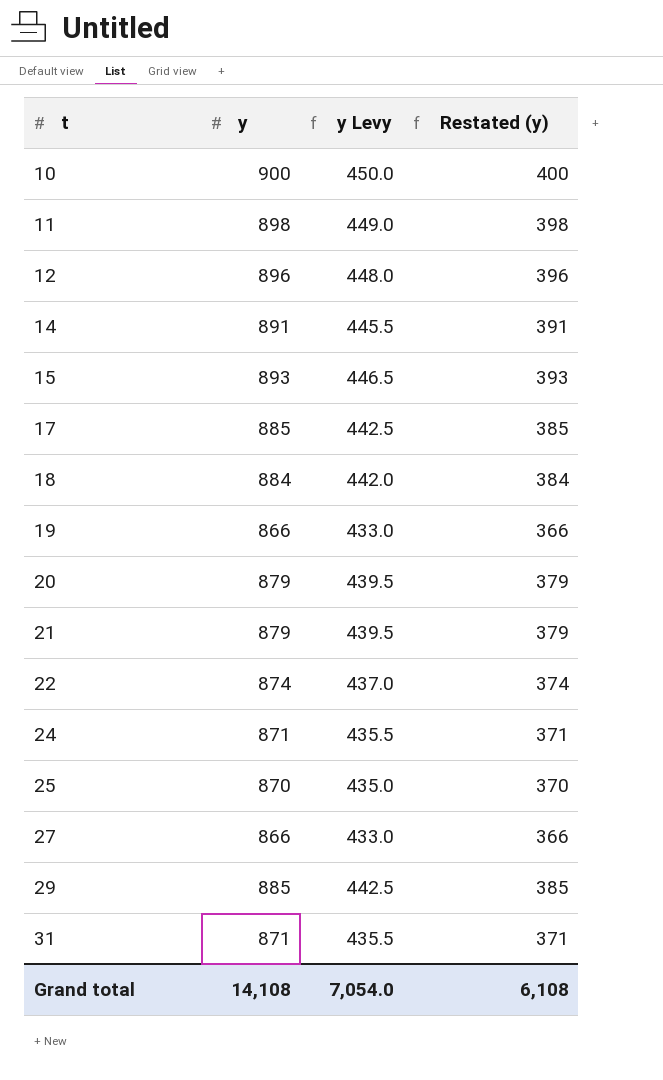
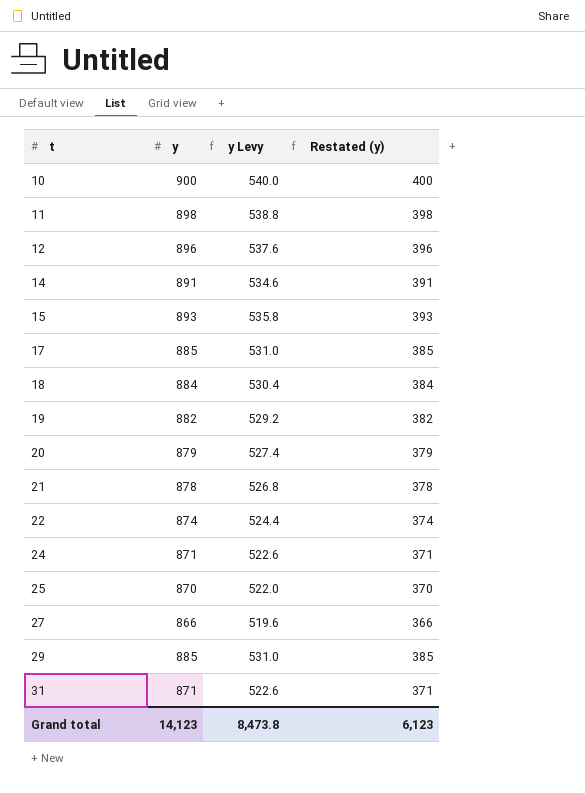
column y Levy | formula: [y] * 0.5 -> [y] * 0.6
19 | y: 866 -> 882
19 | Restated (y): 366 -> 382
21 | y: 879 -> 878
21 | Restated (y): 379 -> 378
Grand total | y: 14,108 -> 14,123
Grand total | y Levy: 7,054.0 -> 8,473.8
Grand total | Restated (y): 6,108 -> 6,123

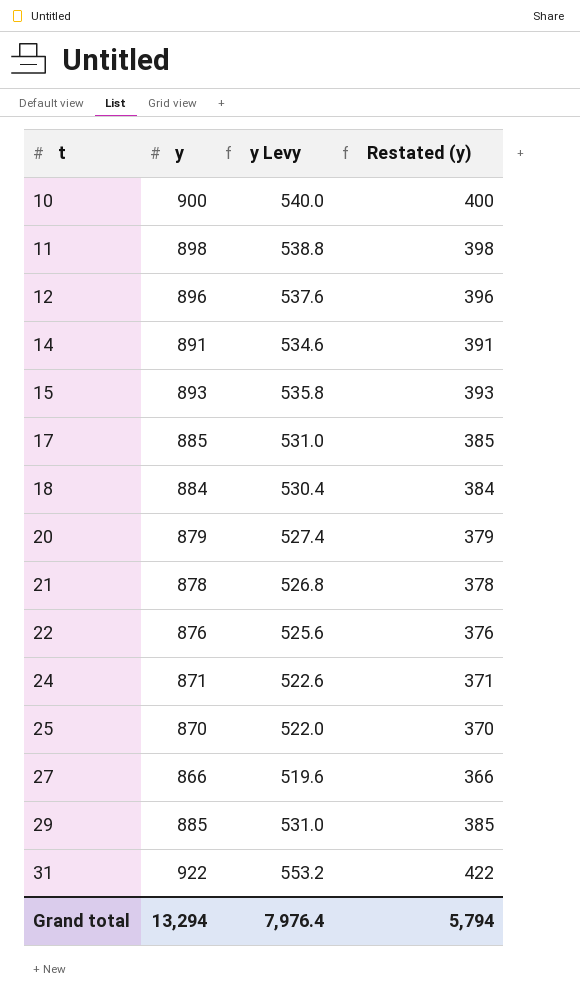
row 19: 882 | 529.2 | 382 -> none
22 | y: 874 -> 876
22 | y Levy: 524.4 -> 525.6
22 | Restated (y): 374 -> 376
31 | y: 871 -> 922
31 | y Levy: 522.6 -> 553.2
31 | Restated (y): 371 -> 422
Grand total | y: 14,123 -> 13,294
Grand total | y Levy: 8,473.8 -> 7,976.4
Grand total | Restated (y): 6,123 -> 5,794

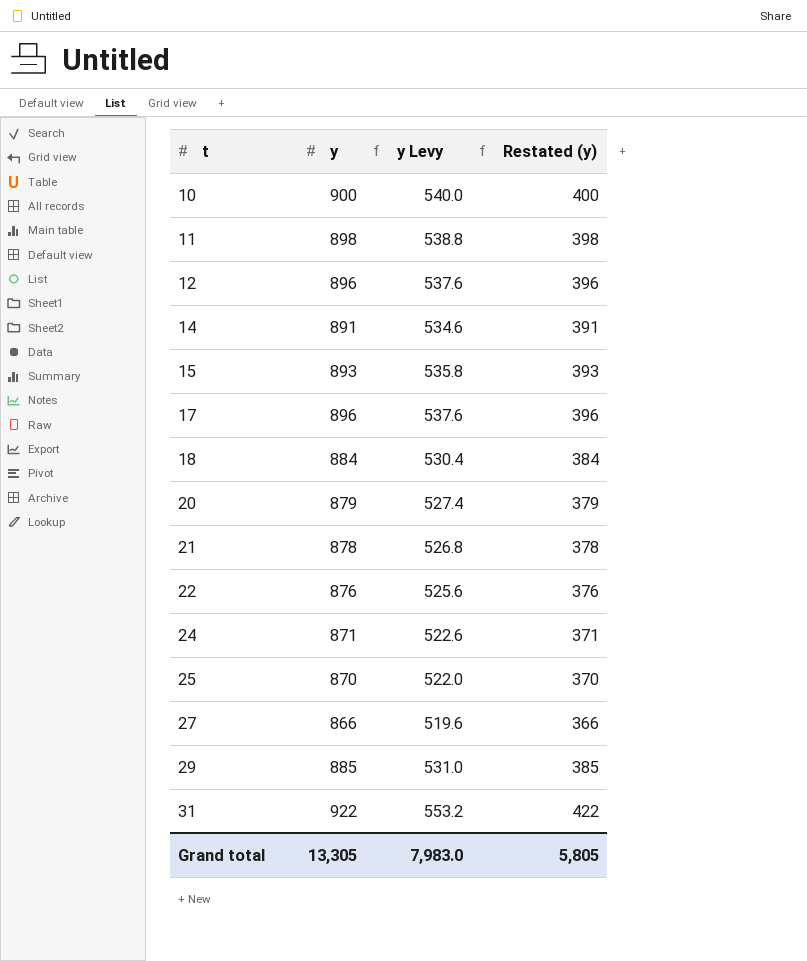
17 | y: 885 -> 896
17 | y Levy: 531.0 -> 537.6
17 | Restated (y): 385 -> 396
Grand total | y: 13,294 -> 13,305
Grand total | y Levy: 7,976.4 -> 7,983.0
Grand total | Restated (y): 5,794 -> 5,805

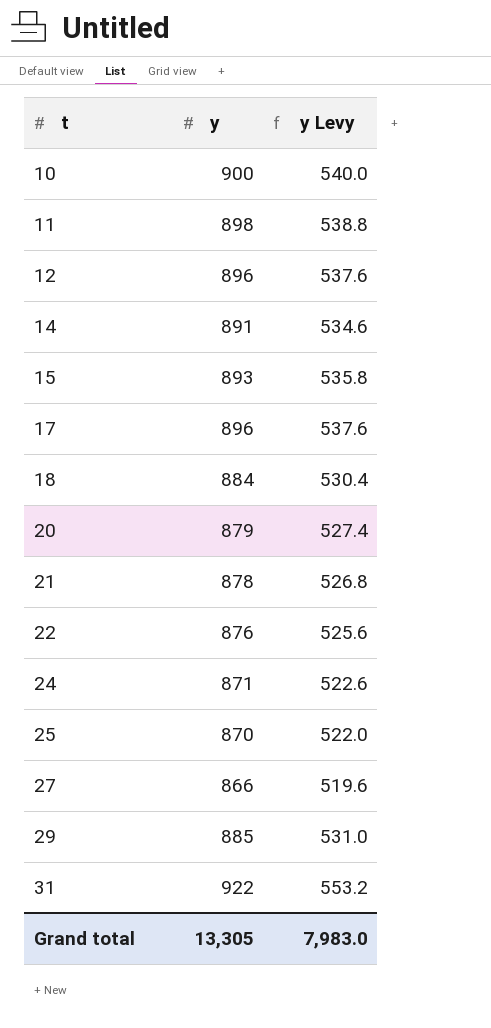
column Restated (y) | formula: [y] - 500 -> none

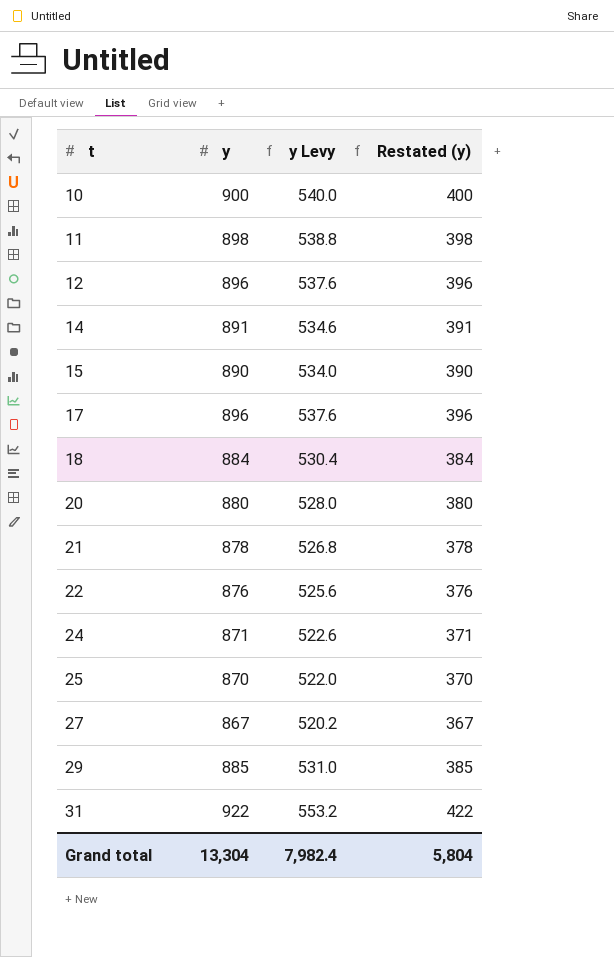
column Restated (y) | formula: none -> [y] - 500
15 | y: 893 -> 890
15 | y Levy: 535.8 -> 534.0
20 | y: 879 -> 880
20 | y Levy: 527.4 -> 528.0
27 | y: 866 -> 867
27 | y Levy: 519.6 -> 520.2
Grand total | y: 13,305 -> 13,304
Grand total | y Levy: 7,983.0 -> 7,982.4

